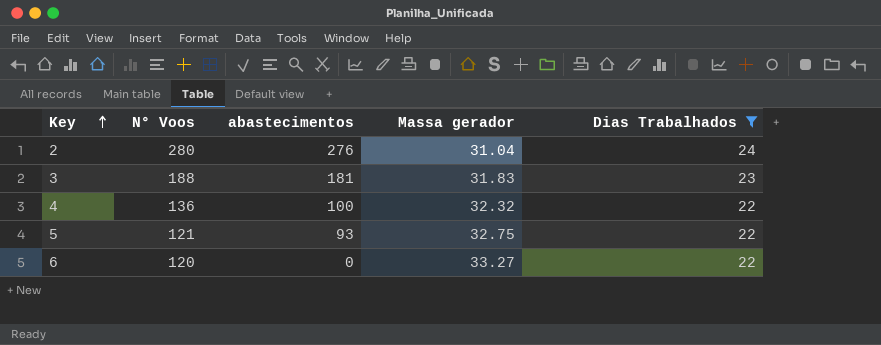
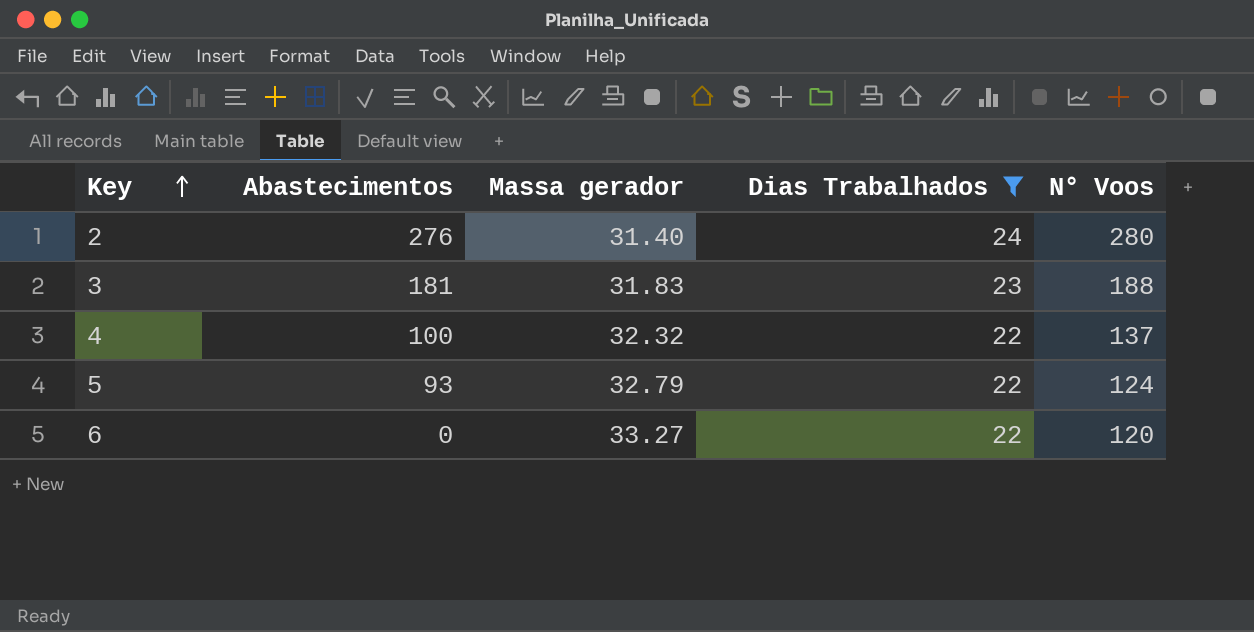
column name: abastecimentos -> Abastecimentos
column N° Voos | position: 2 -> 5
2 | Massa gerador: 31.04 -> 31.40
4 | N° Voos: 136 -> 137
5 | Massa gerador: 32.75 -> 32.79
5 | N° Voos: 121 -> 124

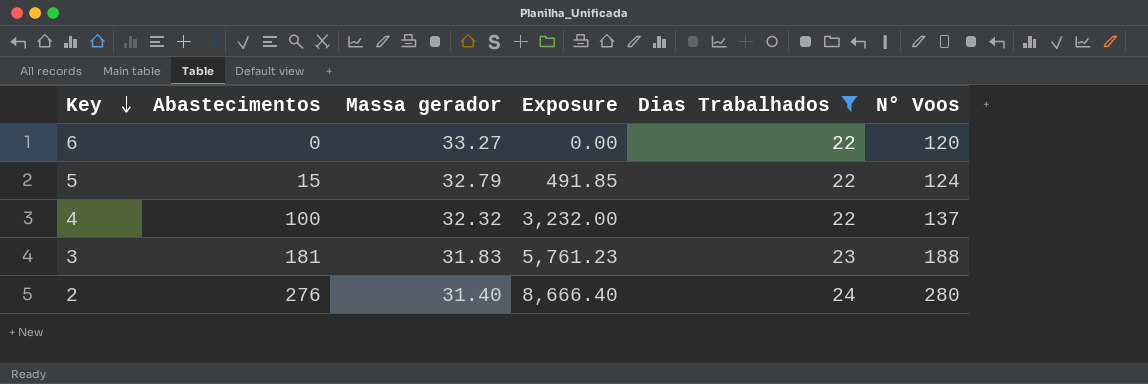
row order: Key ascending -> Key descending
column Exposure | formula: none -> [Abastecimentos] * [Massa gerador]
5 | Abastecimentos: 93 -> 15

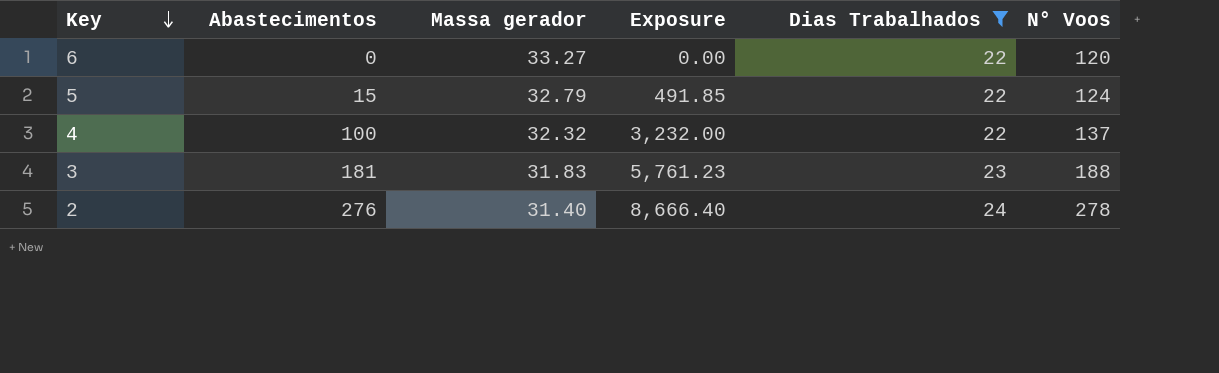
2 | N° Voos: 280 -> 278

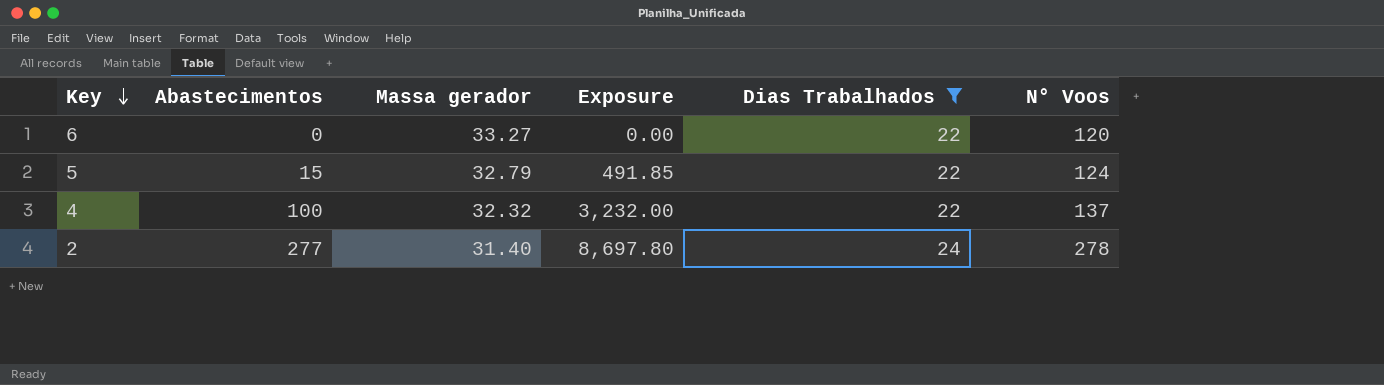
row 3: 181 | 31.83 | 5,761.23 | 23 | 188 -> none
2 | Abastecimentos: 276 -> 277
2 | Exposure: 8,666.40 -> 8,697.80

